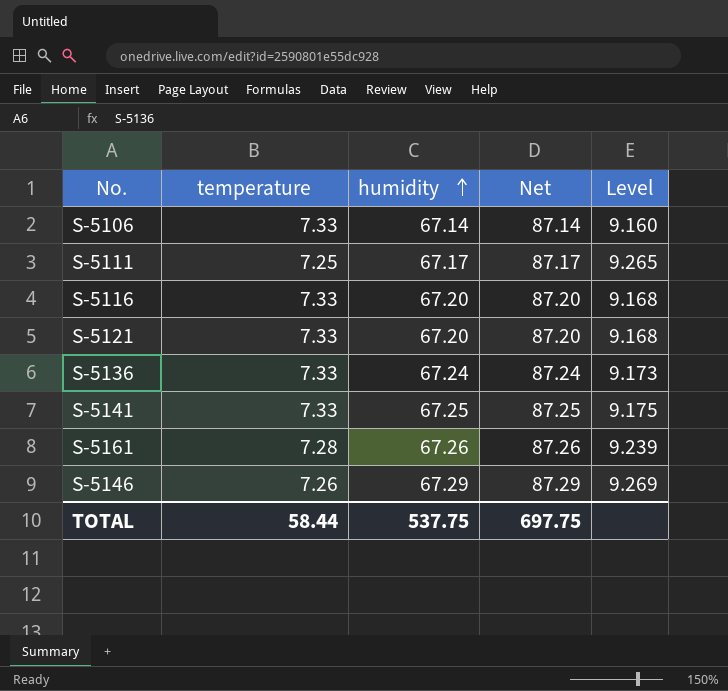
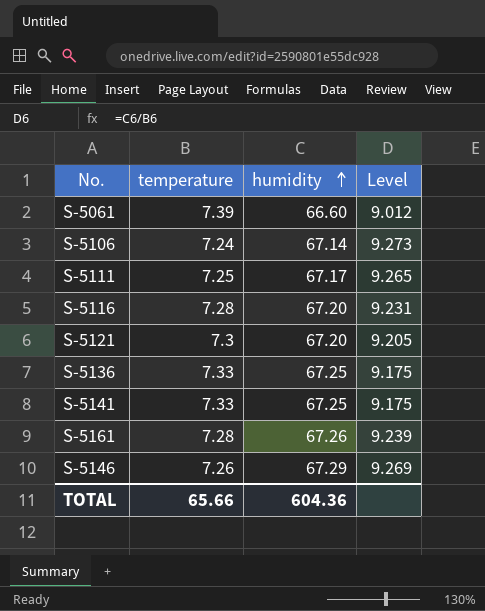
column Net | formula: [humidity] + 20 -> none
row S-5061: none -> 7.39 | 66.60 | 9.012
S-5106 | temperature: 7.33 -> 7.24
S-5106 | Level: 9.160 -> 9.273
S-5116 | temperature: 7.33 -> 7.28
S-5116 | Level: 9.168 -> 9.231
S-5121 | temperature: 7.33 -> 7.3
S-5121 | Level: 9.168 -> 9.205
S-5136 | humidity: 67.24 -> 67.25
S-5136 | Level: 9.173 -> 9.175
TOTAL | temperature: 58.44 -> 65.66
TOTAL | humidity: 537.75 -> 604.36

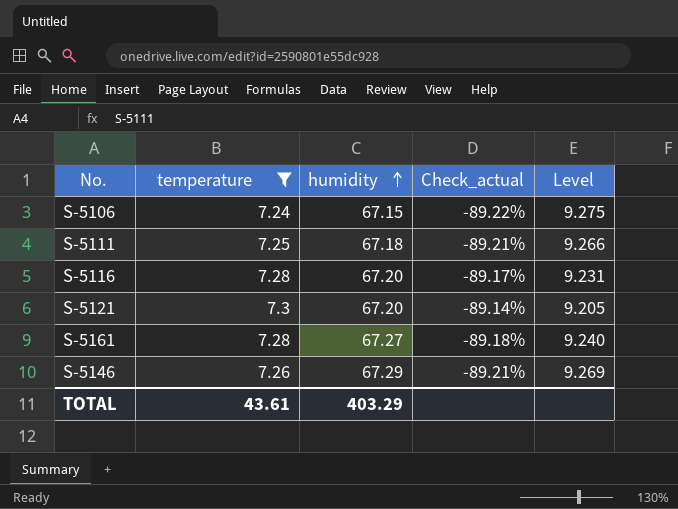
filter: none -> temperature <= 7.3
column Check_actual | formula: none -> ([temperature] - [humidity]) / [humidity]
S-5106 | humidity: 67.14 -> 67.15
S-5106 | Level: 9.273 -> 9.275
S-5111 | humidity: 67.17 -> 67.18
S-5111 | Level: 9.265 -> 9.266
S-5161 | humidity: 67.26 -> 67.27
S-5161 | Level: 9.239 -> 9.240
TOTAL | temperature: 65.66 -> 43.61
TOTAL | humidity: 604.36 -> 403.29

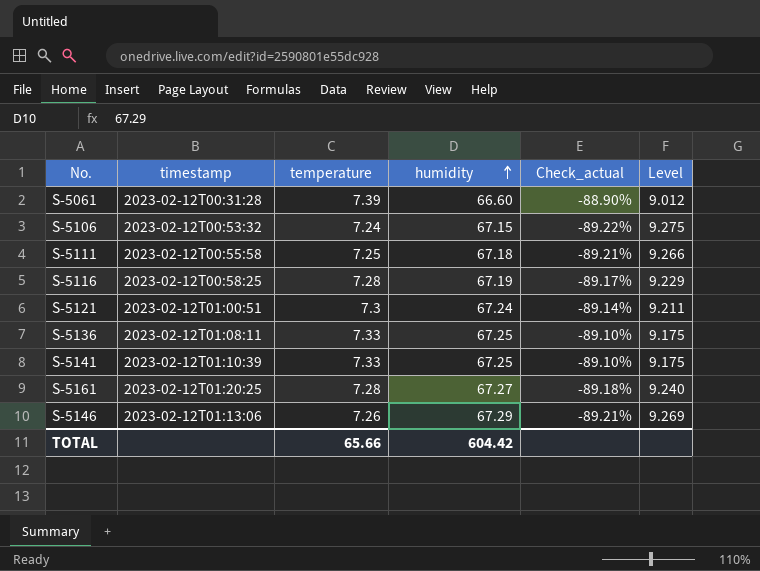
filter: temperature <= 7.3 -> none
column timestamp | position: none -> 2
S-5116 | humidity: 67.20 -> 67.19
S-5116 | Level: 9.231 -> 9.229
S-5121 | humidity: 67.20 -> 67.24
S-5121 | Level: 9.205 -> 9.211
TOTAL | temperature: 43.61 -> 65.66
TOTAL | humidity: 403.29 -> 604.42

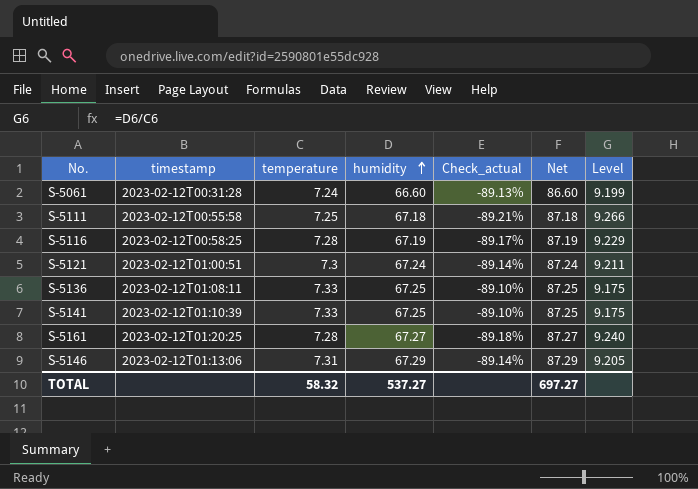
column Net | formula: none -> [humidity] + 20
row S-5106: 2023-02-12T00:53:32 | 7.24 | 67.15 | -89.22% | 9.275 -> none
S-5061 | temperature: 7.39 -> 7.24
S-5061 | Check_actual: -88.90% -> -89.13%
S-5061 | Level: 9.012 -> 9.199
S-5146 | temperature: 7.26 -> 7.31
S-5146 | Check_actual: -89.21% -> -89.14%
S-5146 | Level: 9.269 -> 9.205
TOTAL | temperature: 65.66 -> 58.32
TOTAL | humidity: 604.42 -> 537.27

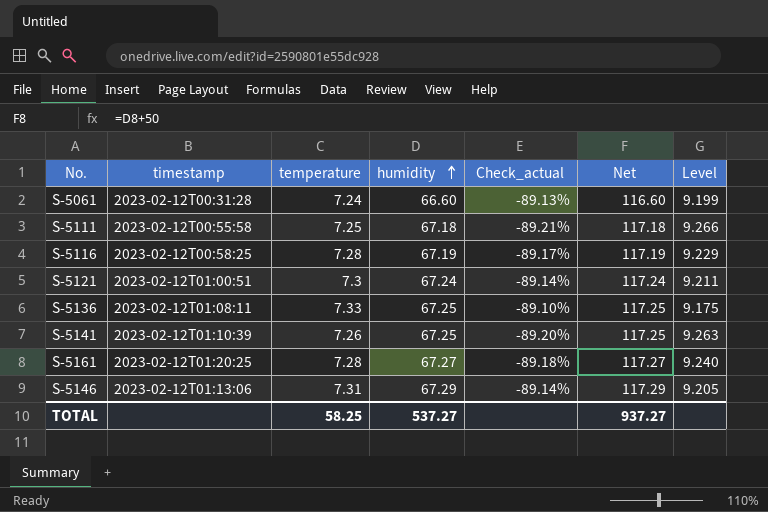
column Net | formula: [humidity] + 20 -> [humidity] + 50
S-5141 | temperature: 7.33 -> 7.26
S-5141 | Check_actual: -89.10% -> -89.20%
S-5141 | Level: 9.175 -> 9.263
TOTAL | temperature: 58.32 -> 58.25
TOTAL | Net: 697.27 -> 937.27

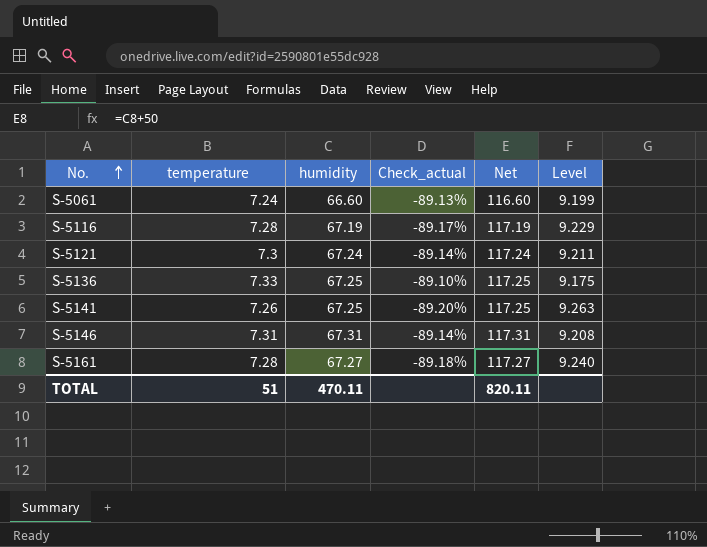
row order: humidity ascending -> No. ascending
column timestamp | position: 2 -> none
row S-5111: 2023-02-12T00:55:58 | 7.25 | 67.18 | -89.21% | 117.18 | 9.266 -> none
S-5146 | humidity: 67.29 -> 67.31
S-5146 | Net: 117.29 -> 117.31
S-5146 | Level: 9.205 -> 9.208
TOTAL | temperature: 58.25 -> 51
TOTAL | humidity: 537.27 -> 470.11
TOTAL | Net: 937.27 -> 820.11

